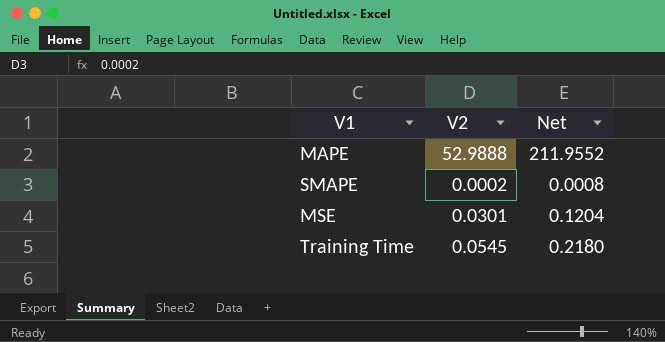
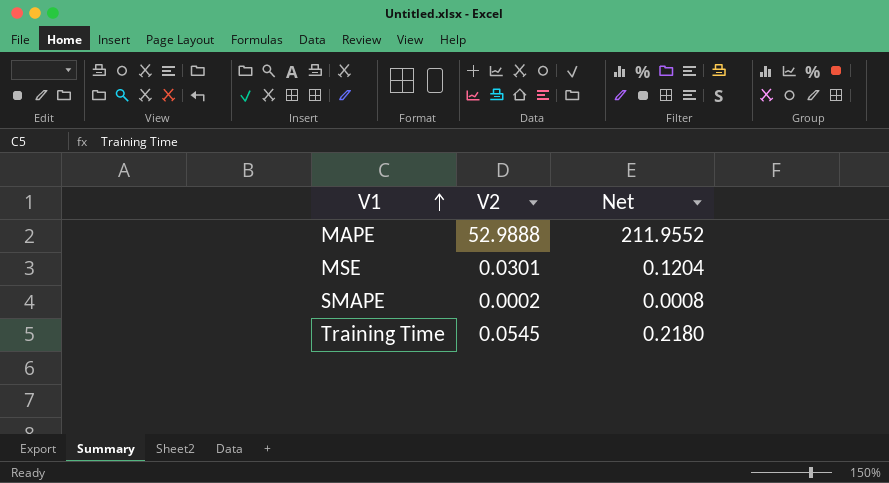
row order: none -> V1 ascending

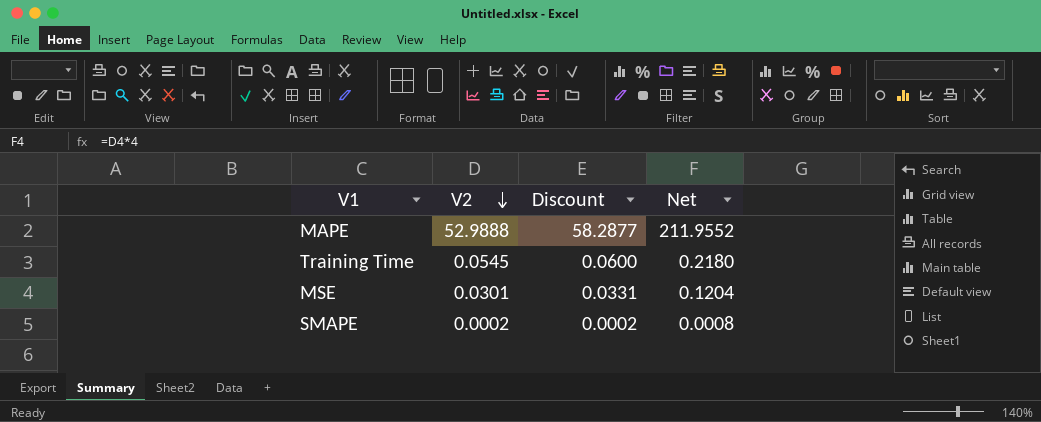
row order: V1 ascending -> V2 descending
column Discount | formula: none -> [V2] * 1.1

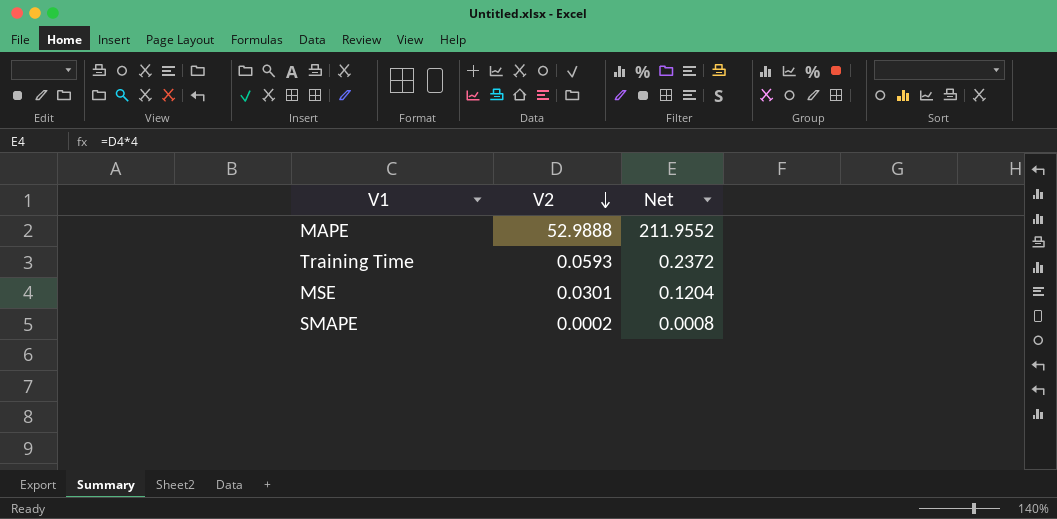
column Discount | formula: [V2] * 1.1 -> none
Training Time | V2: 0.0545 -> 0.0593
Training Time | Net: 0.2180 -> 0.2372

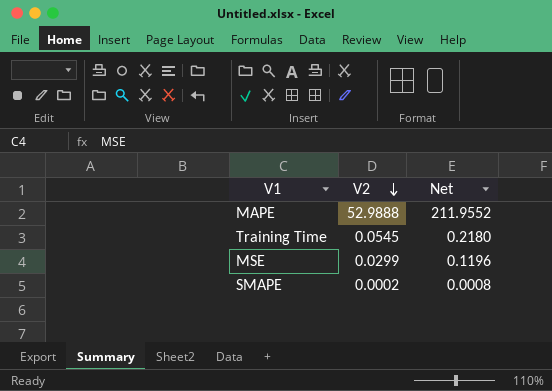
Training Time | V2: 0.0593 -> 0.0545
Training Time | Net: 0.2372 -> 0.2180
MSE | V2: 0.0301 -> 0.0299
MSE | Net: 0.1204 -> 0.1196

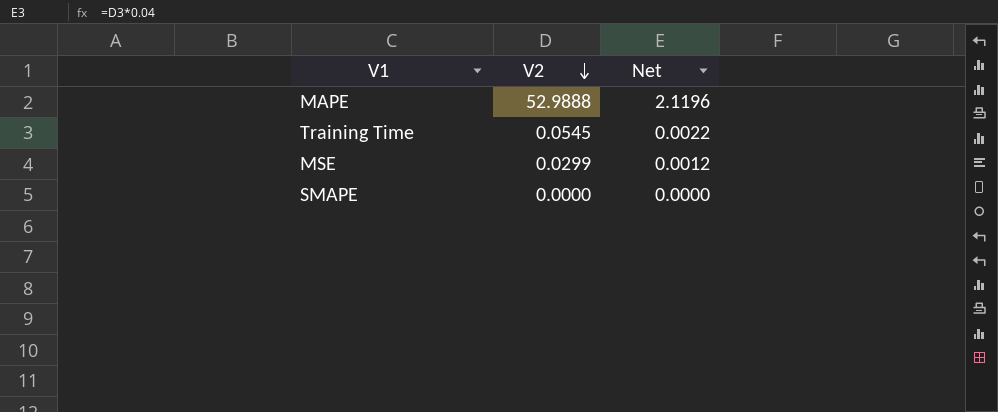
column Net | formula: [V2] * 4 -> [V2] * 0.04
SMAPE | V2: 0.0002 -> 0.0000

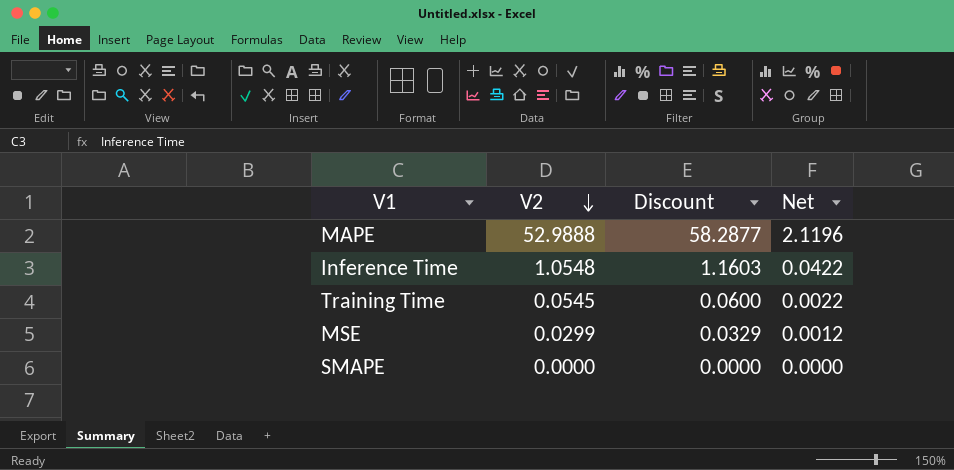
column Discount | formula: none -> [V2] * 1.1
row Inference Time: none -> 1.0548 | 1.1603 | 0.0422

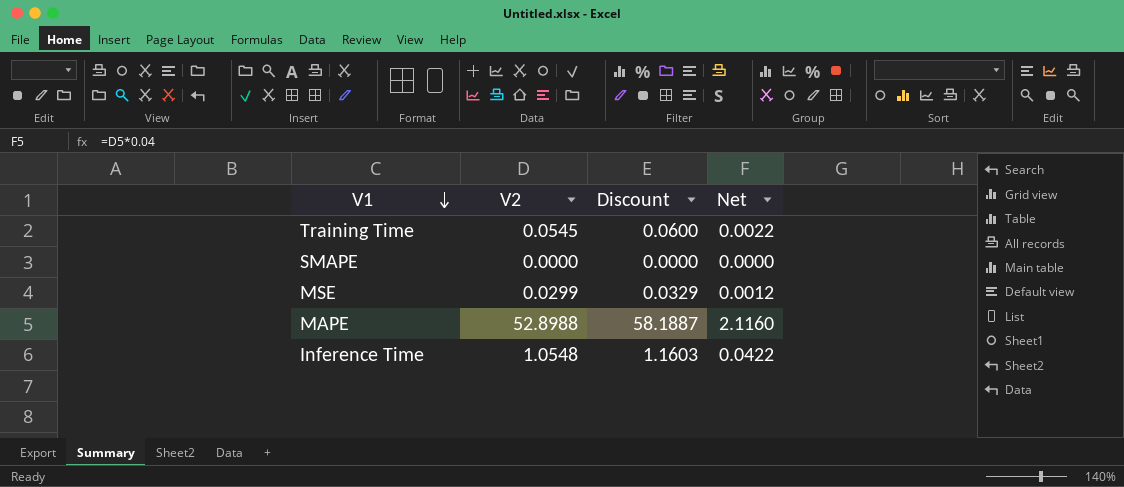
row order: V2 descending -> V1 descending
MAPE | V2: 52.9888 -> 52.8988
MAPE | Discount: 58.2877 -> 58.1887
MAPE | Net: 2.1196 -> 2.1160

